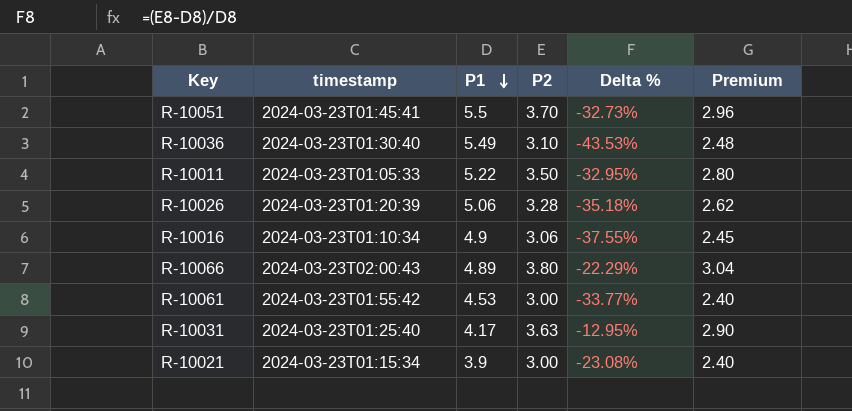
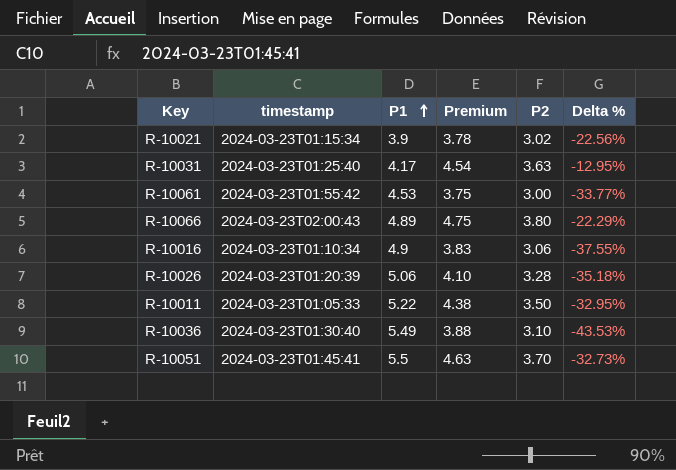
row order: P1 descending -> P1 ascending
column Premium | formula: [P2] * 0.8 -> [P2] * 1.25
column Premium | position: 6 -> 4
R-10021 | P2: 3.00 -> 3.02
R-10021 | Delta %: -23.08% -> -22.56%

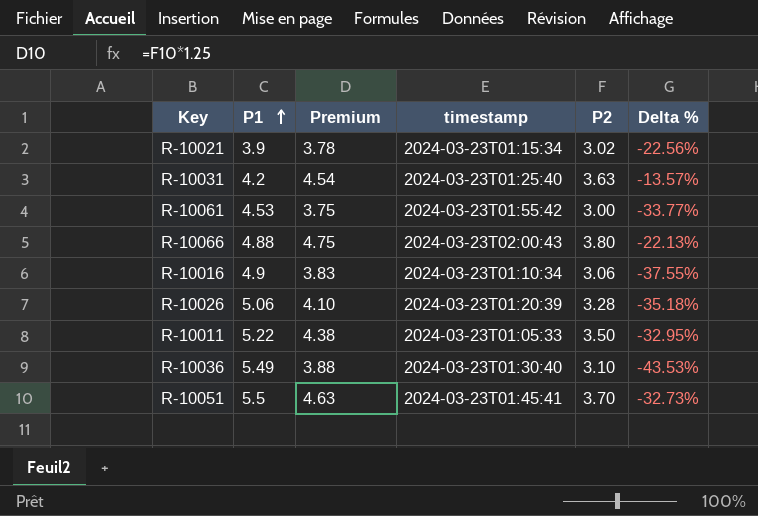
column timestamp | position: 2 -> 4
R-10031 | P1: 4.17 -> 4.2
R-10031 | Delta %: -12.95% -> -13.57%
R-10066 | P1: 4.89 -> 4.88
R-10066 | Delta %: -22.29% -> -22.13%

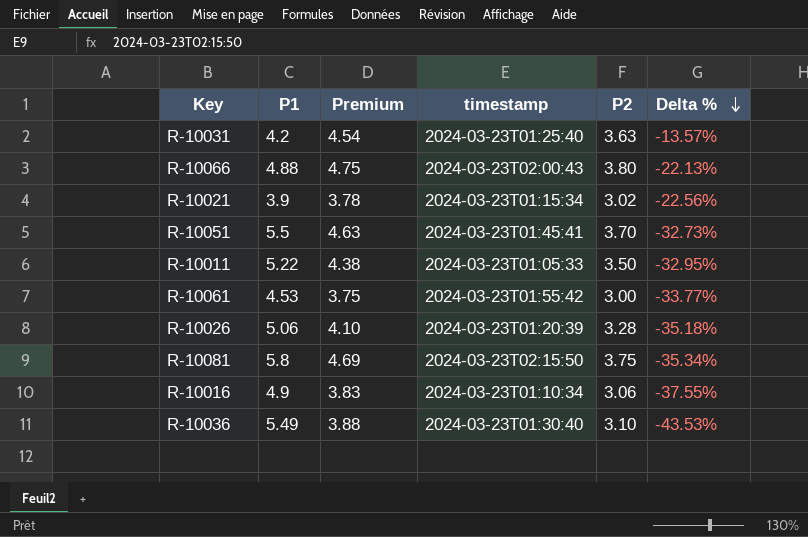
row order: P1 ascending -> Delta % descending
row R-10081: none -> 5.8 | 4.69 | 2024-03-23T02:15:50 | 3.75 | -35.34%

